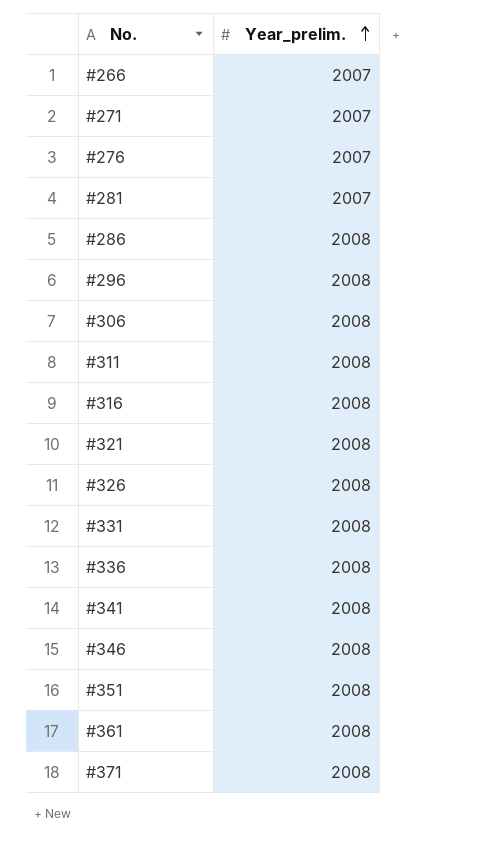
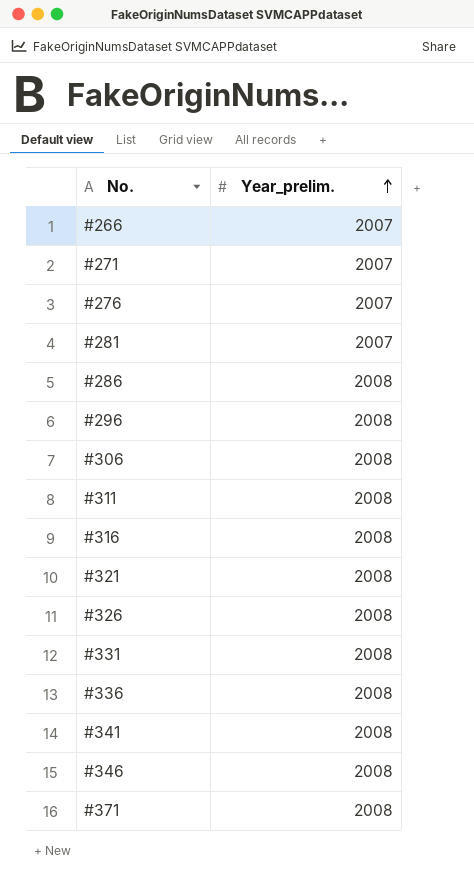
row #351: 2008 -> none
row #361: 2008 -> none

